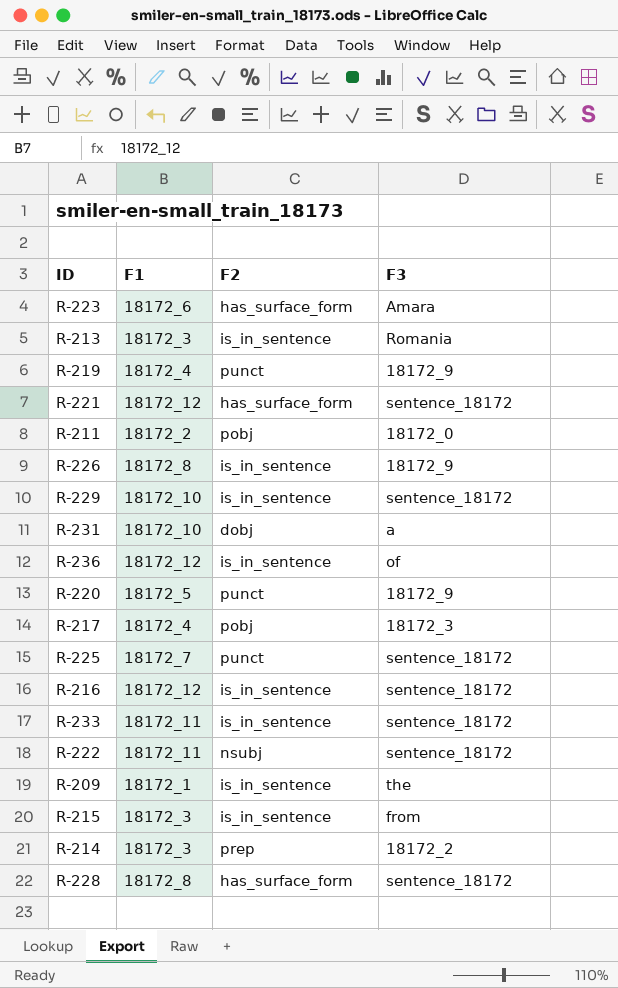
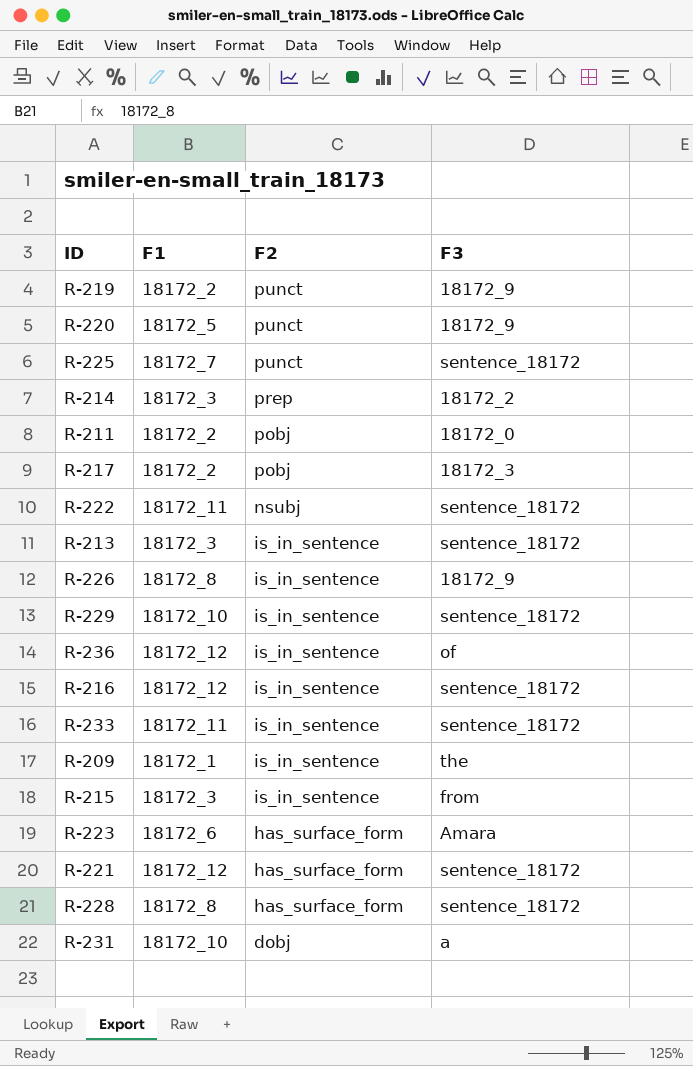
row order: none -> F2 descending
R-219 | F1: 18172_4 -> 18172_2
R-217 | F1: 18172_4 -> 18172_2
R-213 | F3: Romania -> sentence_18172

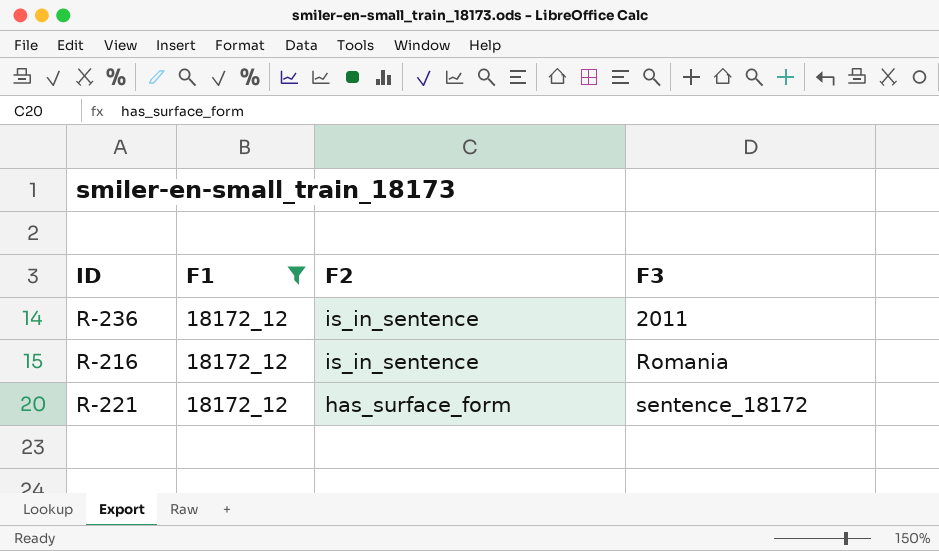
filter: none -> F1 = 18172_12
R-236 | F3: of -> 2011
R-216 | F3: sentence_18172 -> Romania

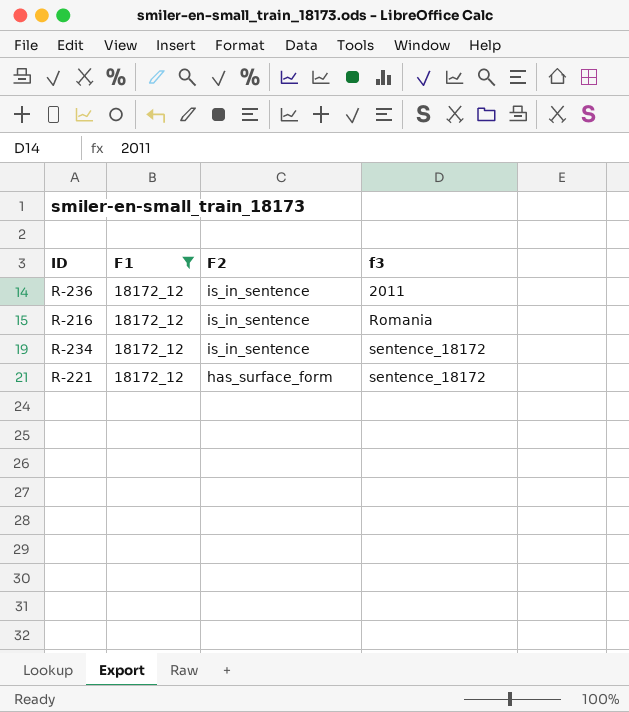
column name: F3 -> f3
row R-234: none -> 18172_12 | is_in_sentence | sentence_18172

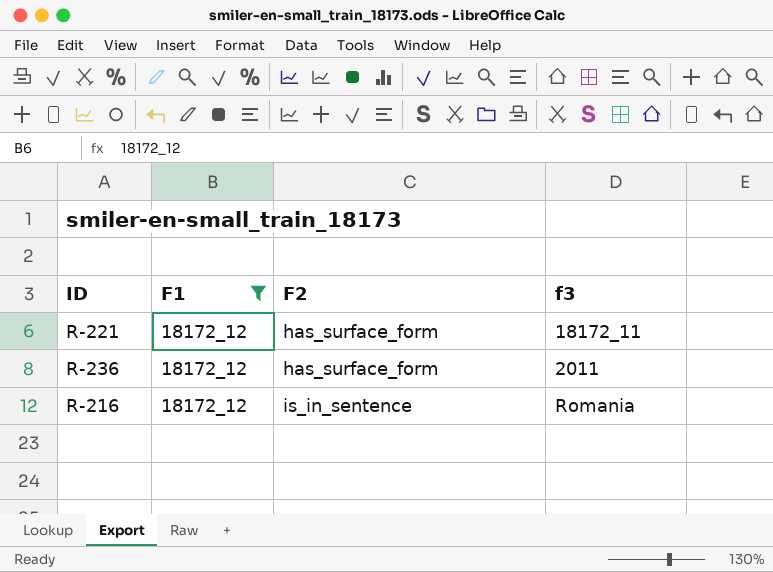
row order: F2 descending -> F2 ascending
row R-234: 18172_12 | is_in_sentence | sentence_18172 -> none
R-221 | f3: sentence_18172 -> 18172_11
R-236 | F2: is_in_sentence -> has_surface_form

